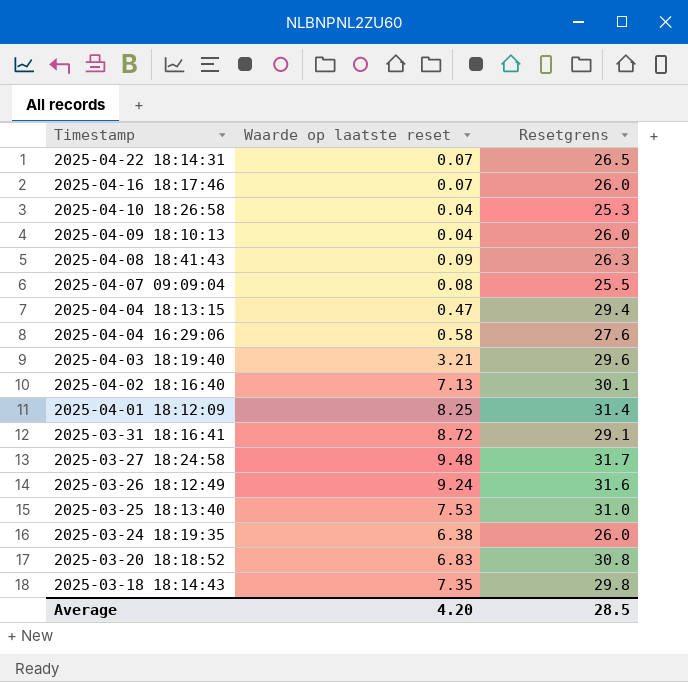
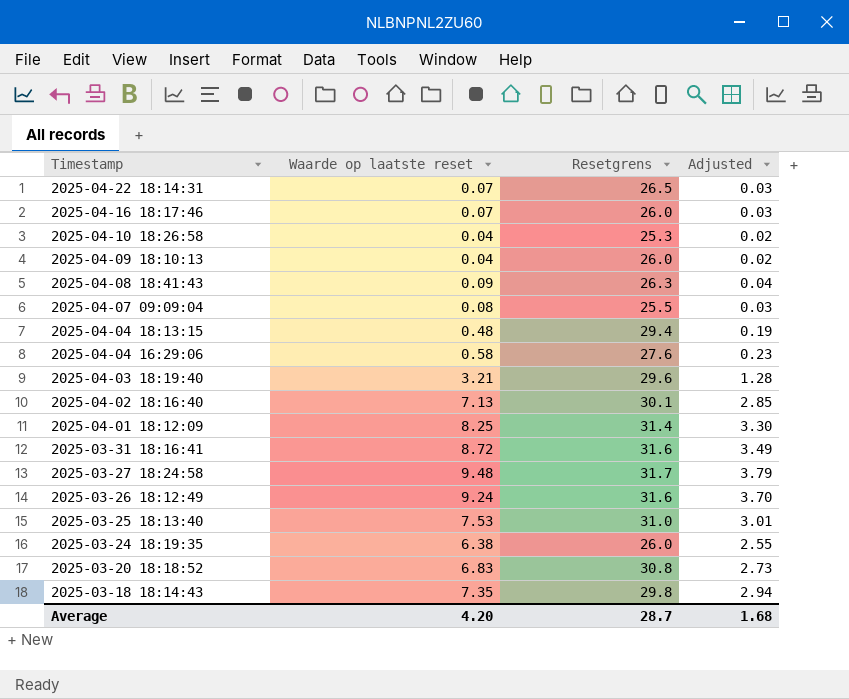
column Adjusted | formula: none -> [Waarde op laatste reset] * 0.4
2025-04-04 18:13:15 | Waarde op laatste reset: 0.47 -> 0.48
2025-03-31 18:16:41 | Resetgrens: 29.1 -> 31.6
Average | Resetgrens: 28.5 -> 28.7

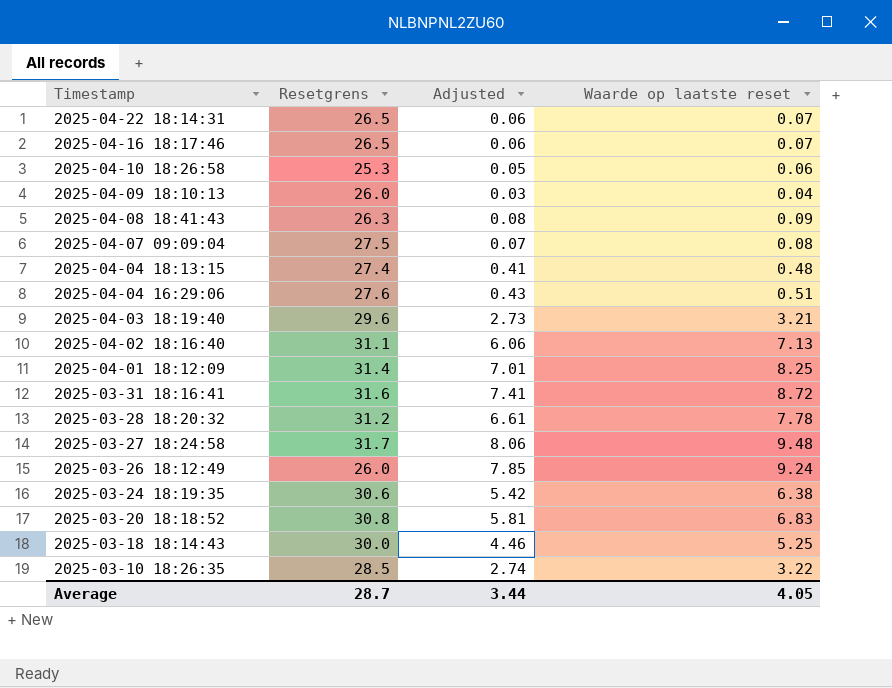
column Adjusted | formula: [Waarde op laatste reset] * 0.4 -> [Waarde op laatste reset] * 0.85
column Waarde op laatste reset | position: 2 -> 4
row 2025-03-25 18:13:40: 7.53 | 31.0 | 3.01 -> none
2025-04-16 18:17:46 | Resetgrens: 26.0 -> 26.5
2025-04-10 18:26:58 | Waarde op laatste reset: 0.04 -> 0.06
2025-04-07 09:09:04 | Resetgrens: 25.5 -> 27.5
2025-04-04 18:13:15 | Resetgrens: 29.4 -> 27.4
2025-04-04 16:29:06 | Waarde op laatste reset: 0.58 -> 0.51
2025-04-02 18:16:40 | Resetgrens: 30.1 -> 31.1
row 2025-03-28 18:20:32: none -> 31.2 | 6.61 | 7.78
2025-03-26 18:12:49 | Resetgrens: 31.6 -> 26.0
2025-03-24 18:19:35 | Resetgrens: 26.0 -> 30.6
2025-03-18 18:14:43 | Resetgrens: 29.8 -> 30.0
2025-03-18 18:14:43 | Waarde op laatste reset: 7.35 -> 5.25
row 2025-03-10 18:26:35: none -> 28.5 | 2.74 | 3.22
Average | Adjusted: 1.68 -> 3.44
Average | Waarde op laatste reset: 4.20 -> 4.05

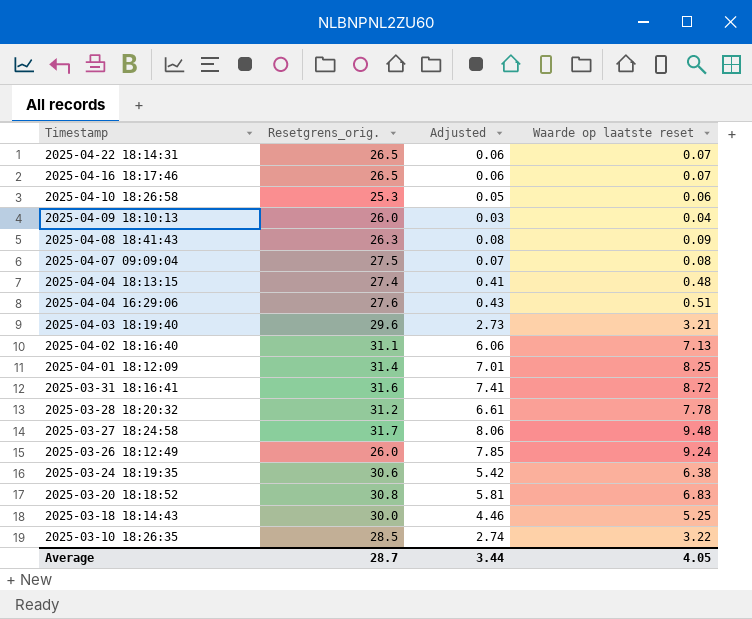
column name: Resetgrens -> Resetgrens_orig.

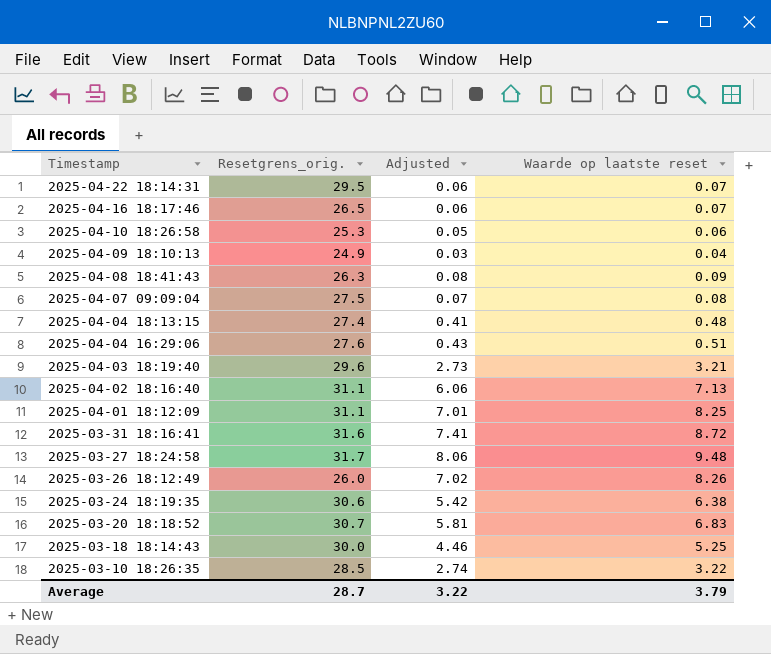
row 2025-03-28 18:20:32: 31.2 | 6.61 | 7.78 -> none
2025-04-22 18:14:31 | Resetgrens_orig.: 26.5 -> 29.5
2025-04-09 18:10:13 | Resetgrens_orig.: 26.0 -> 24.9
2025-04-01 18:12:09 | Resetgrens_orig.: 31.4 -> 31.1
2025-03-26 18:12:49 | Adjusted: 7.85 -> 7.02
2025-03-26 18:12:49 | Waarde op laatste reset: 9.24 -> 8.26
2025-03-20 18:18:52 | Resetgrens_orig.: 30.8 -> 30.7
Average | Adjusted: 3.44 -> 3.22
Average | Waarde op laatste reset: 4.05 -> 3.79

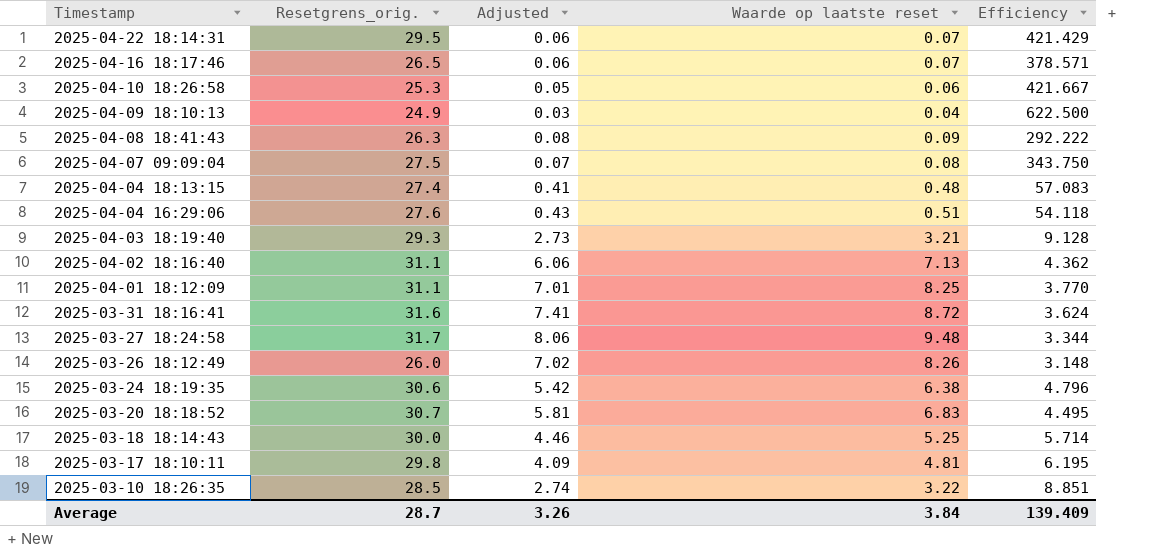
column Efficiency | formula: none -> [Resetgrens_orig.] / [Waarde op laatste reset]
2025-04-03 18:19:40 | Resetgrens_orig.: 29.6 -> 29.3
row 2025-03-17 18:10:11: none -> 29.8 | 4.09 | 4.81 | 6.195
Average | Adjusted: 3.22 -> 3.26
Average | Waarde op laatste reset: 3.79 -> 3.84

